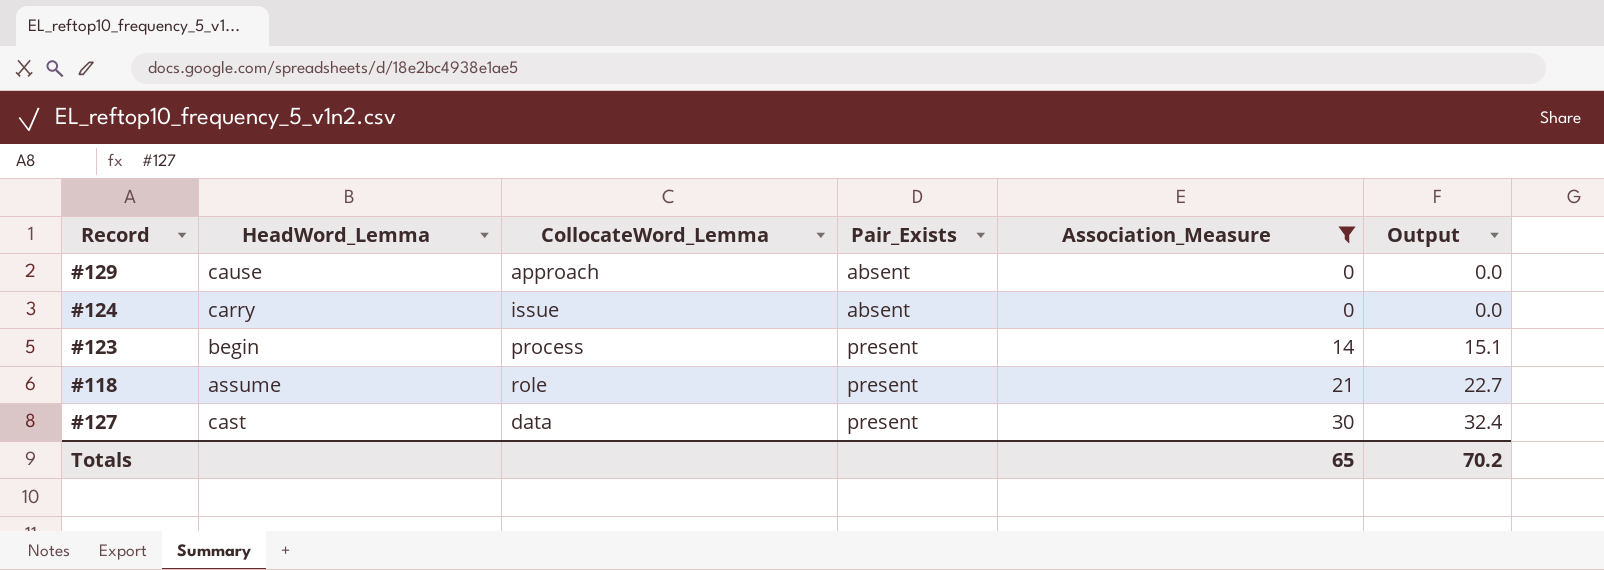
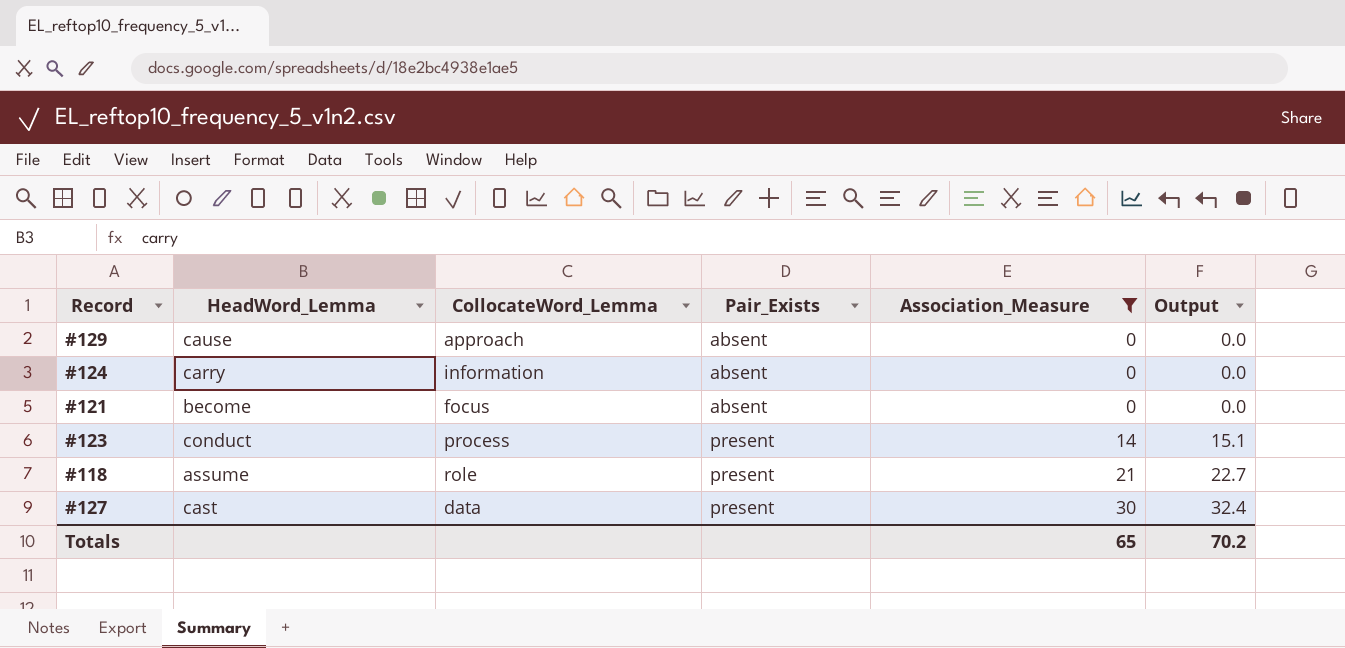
#124 | CollocateWord_Lemma: issue -> information
row #121: none -> become | focus | absent | 0 | 0.0
#123 | HeadWord_Lemma: begin -> conduct

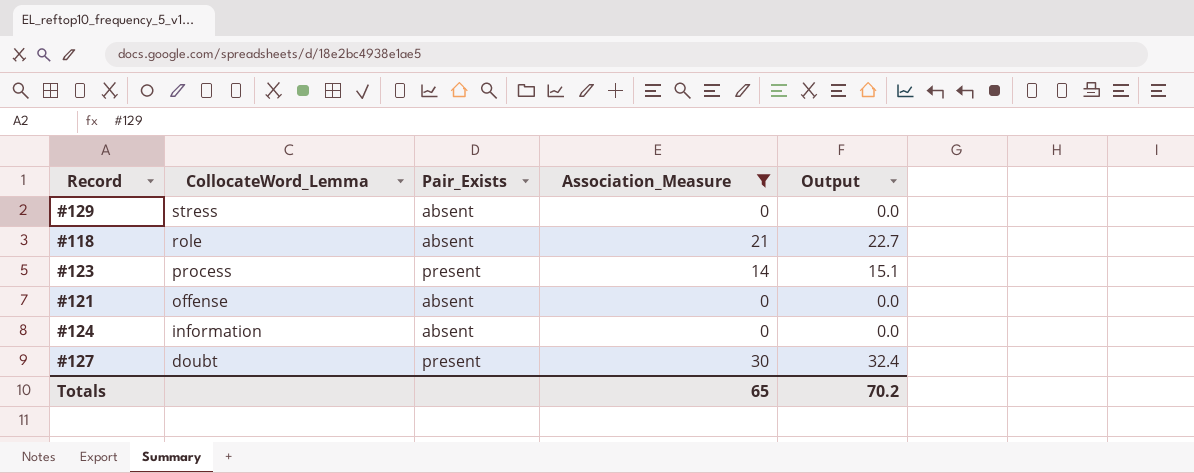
row order: Pair_Exists ascending -> CollocateWord_Lemma descending
column HeadWord_Lemma | position: 2 -> none
#129 | CollocateWord_Lemma: approach -> stress
#118 | Pair_Exists: present -> absent
#121 | CollocateWord_Lemma: focus -> offense
#127 | CollocateWord_Lemma: data -> doubt

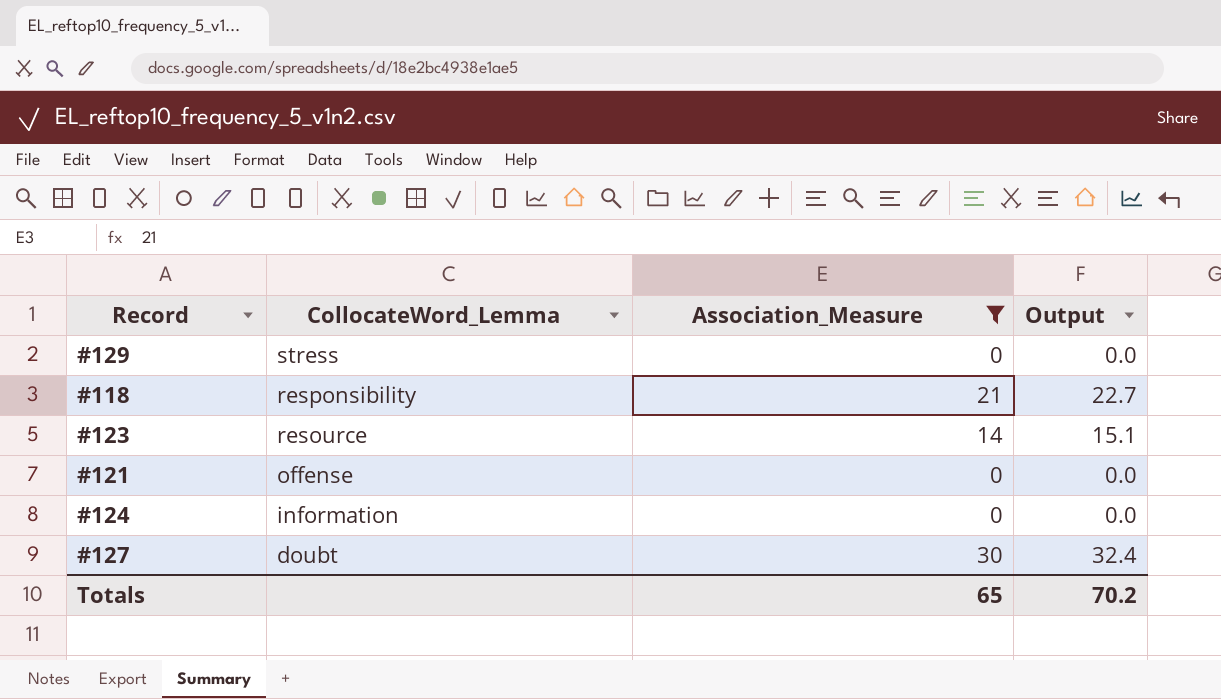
column Pair_Exists | position: 3 -> none
#118 | CollocateWord_Lemma: role -> responsibility
#123 | CollocateWord_Lemma: process -> resource

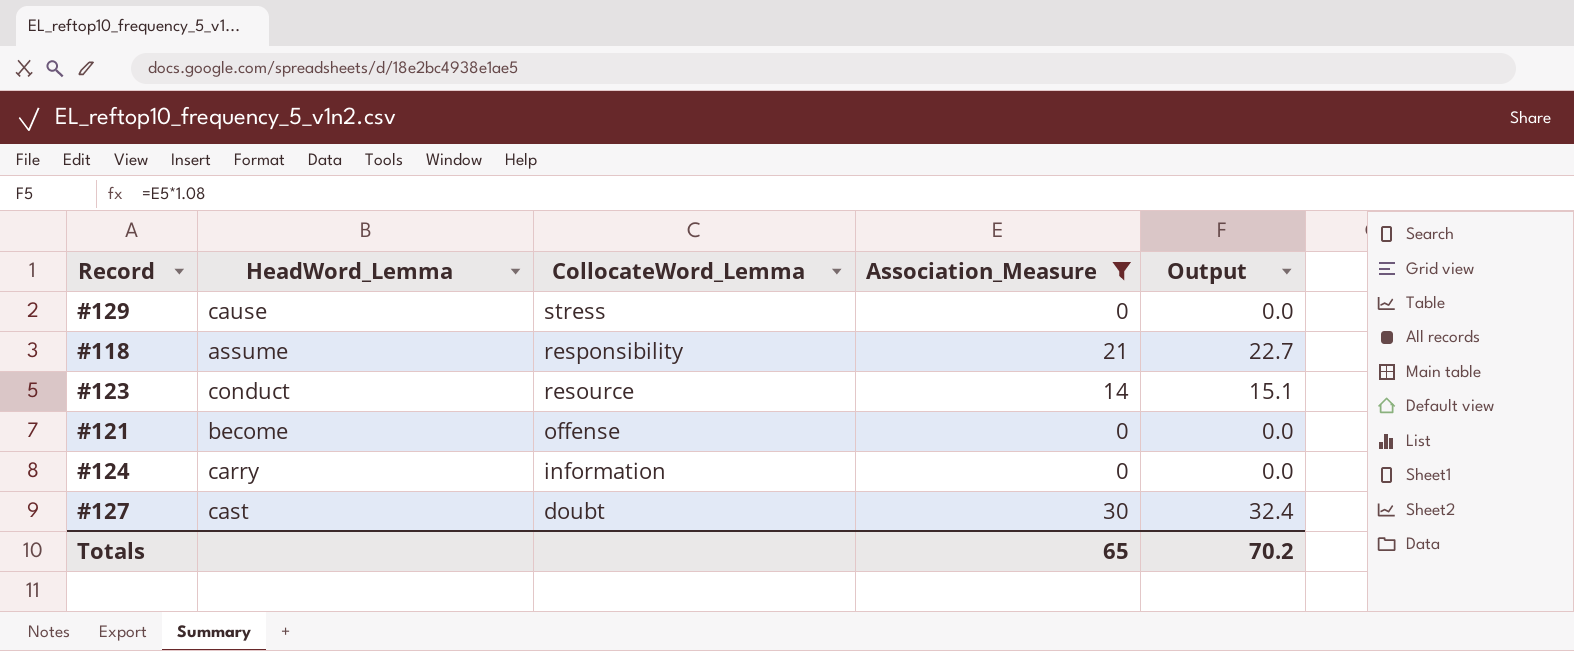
column HeadWord_Lemma | position: none -> 2

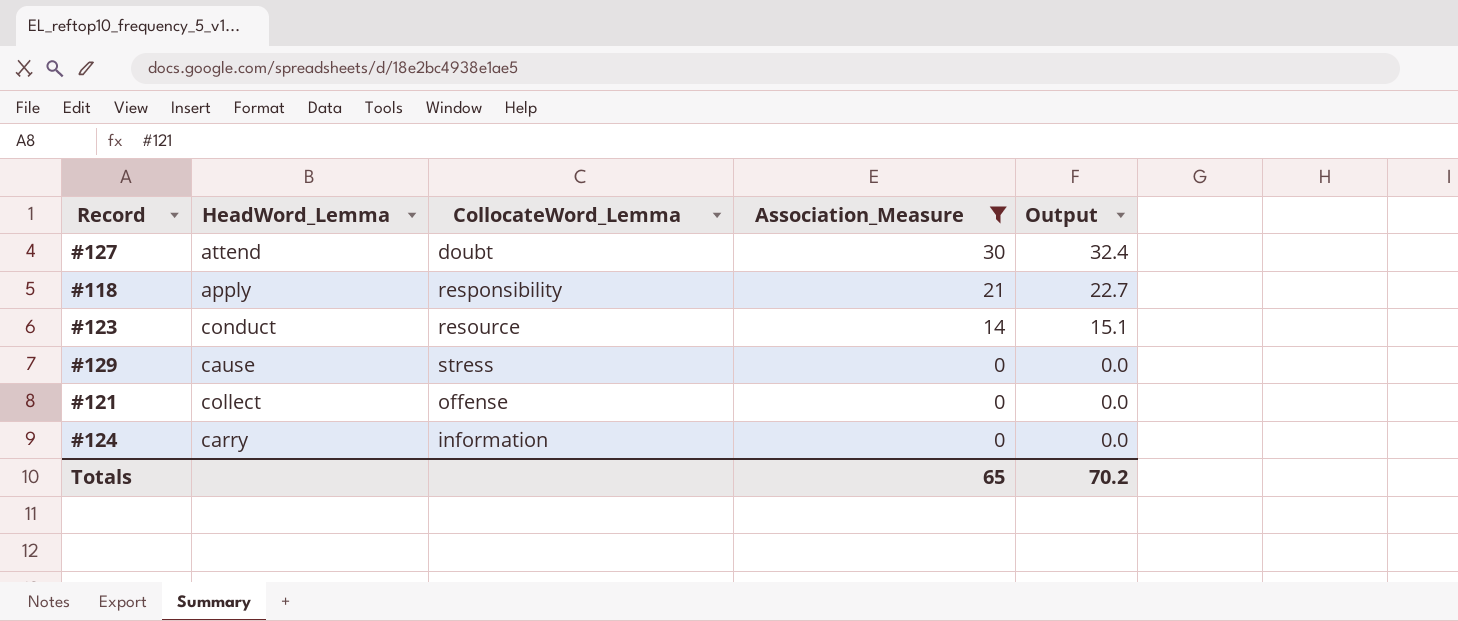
row order: CollocateWord_Lemma descending -> Association_Measure descending
#127 | HeadWord_Lemma: cast -> attend
#118 | HeadWord_Lemma: assume -> apply
#121 | HeadWord_Lemma: become -> collect

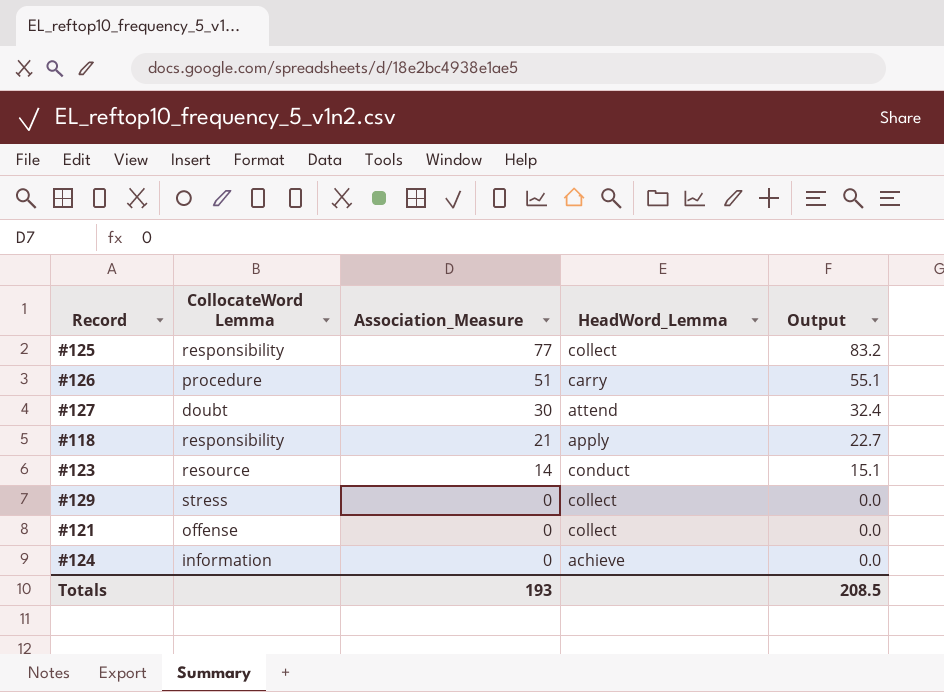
filter: Association_Measure <= 30 -> none
column name: CollocateWord_Lemma -> CollocateWord Lemma
column HeadWord_Lemma | position: 2 -> 4
#129 | HeadWord_Lemma: cause -> collect
#124 | HeadWord_Lemma: carry -> achieve
Totals | Association_Measure: 65 -> 193
Totals | Output: 70.2 -> 208.5

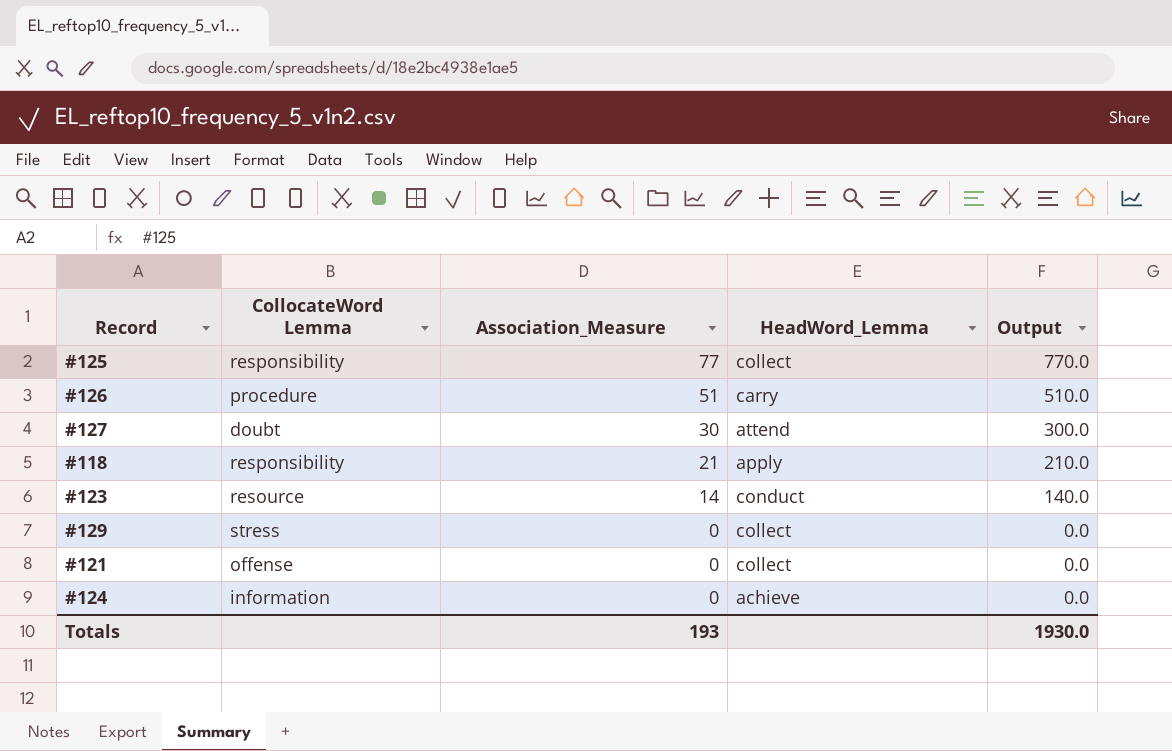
column Output | formula: [Association_Measure] * 1.08 -> [Association_Measure] * 10
Totals | Output: 208.5 -> 1930.0

